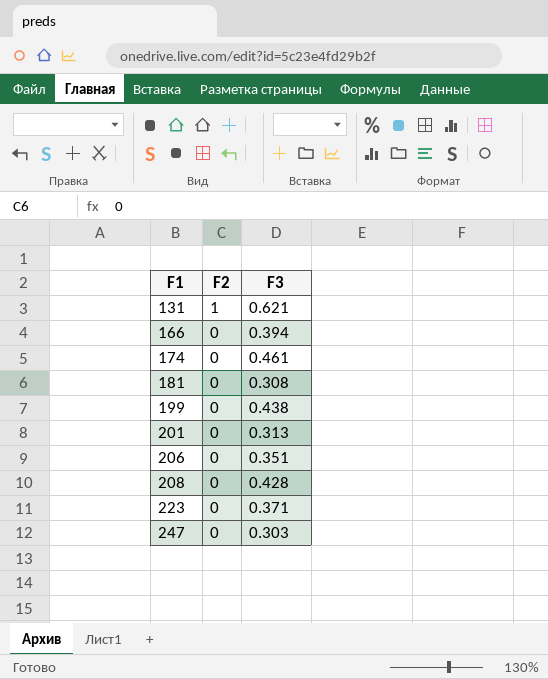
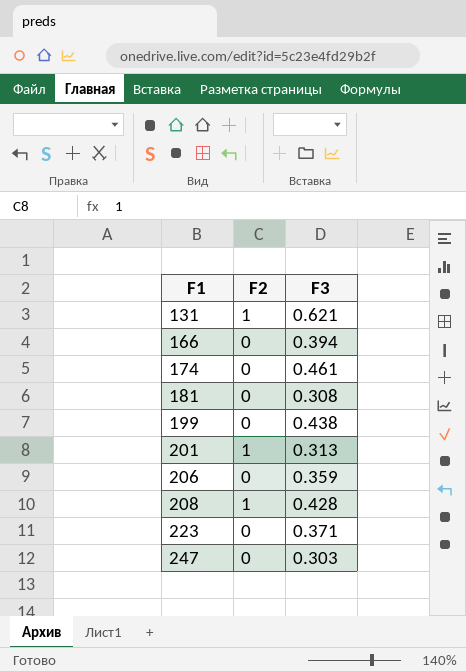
201 | F2: 0 -> 1
206 | F3: 0.351 -> 0.359
208 | F2: 0 -> 1

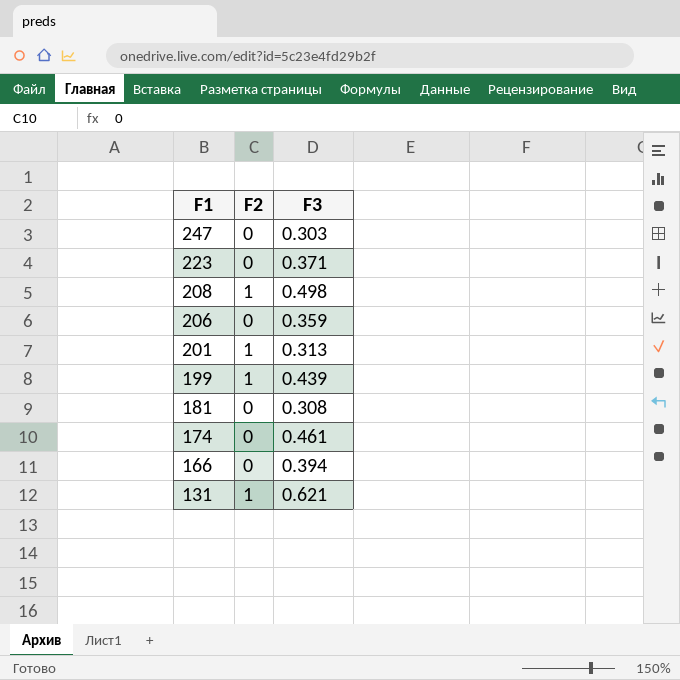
row order: F1 ascending -> F1 descending
208 | F3: 0.428 -> 0.498
199 | F2: 0 -> 1
199 | F3: 0.438 -> 0.439

